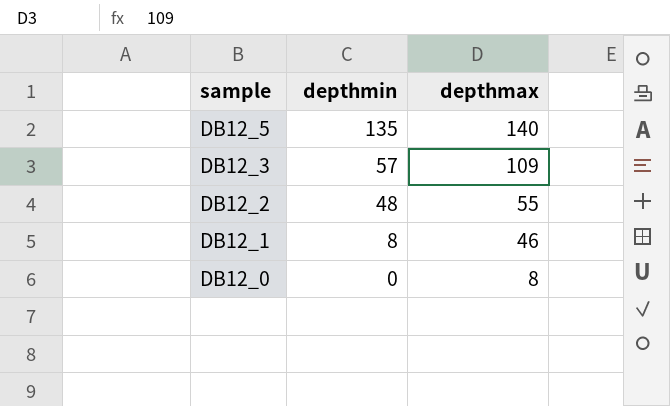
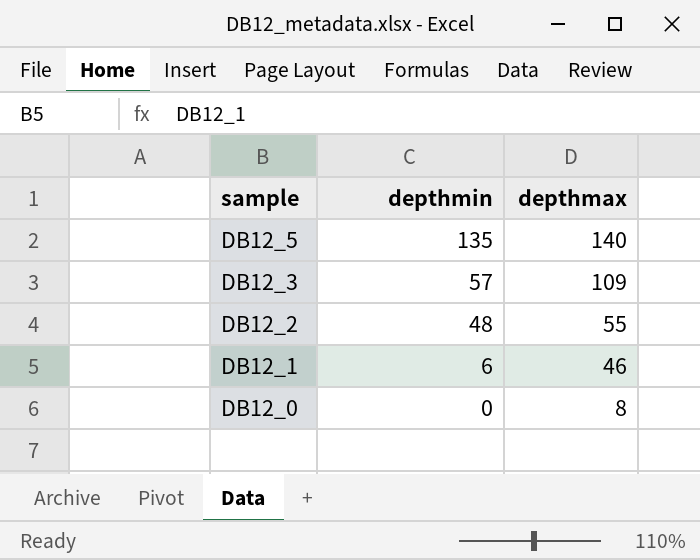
DB12_1 | depthmin: 8 -> 6

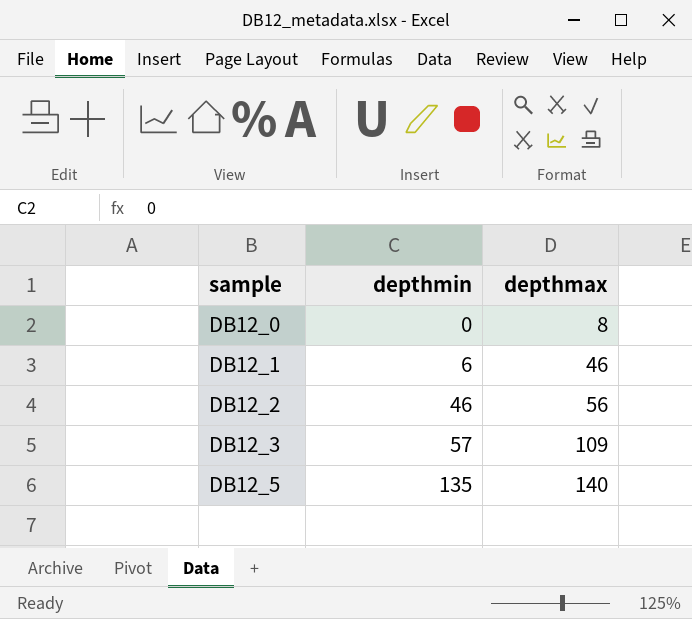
row order: sample descending -> sample ascending
DB12_2 | depthmin: 48 -> 46
DB12_2 | depthmax: 55 -> 56

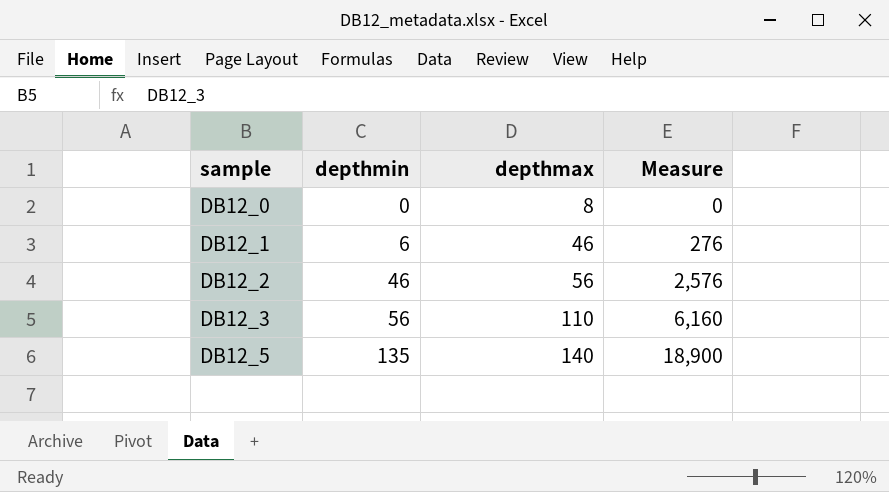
column Measure | formula: none -> [depthmin] * [depthmax]
DB12_3 | depthmin: 57 -> 56
DB12_3 | depthmax: 109 -> 110

